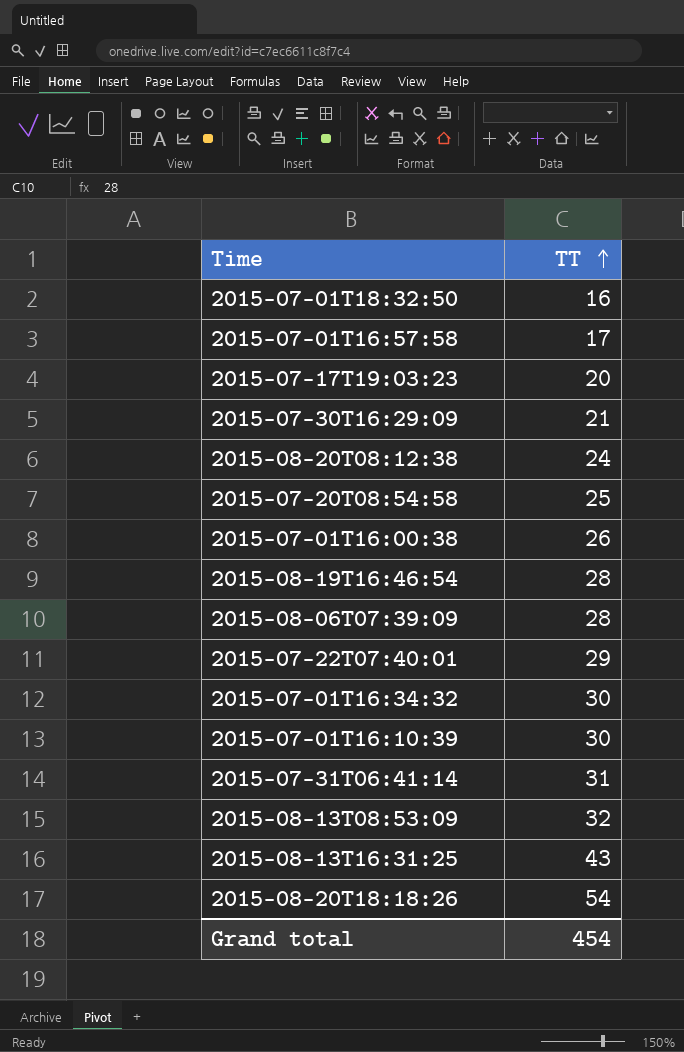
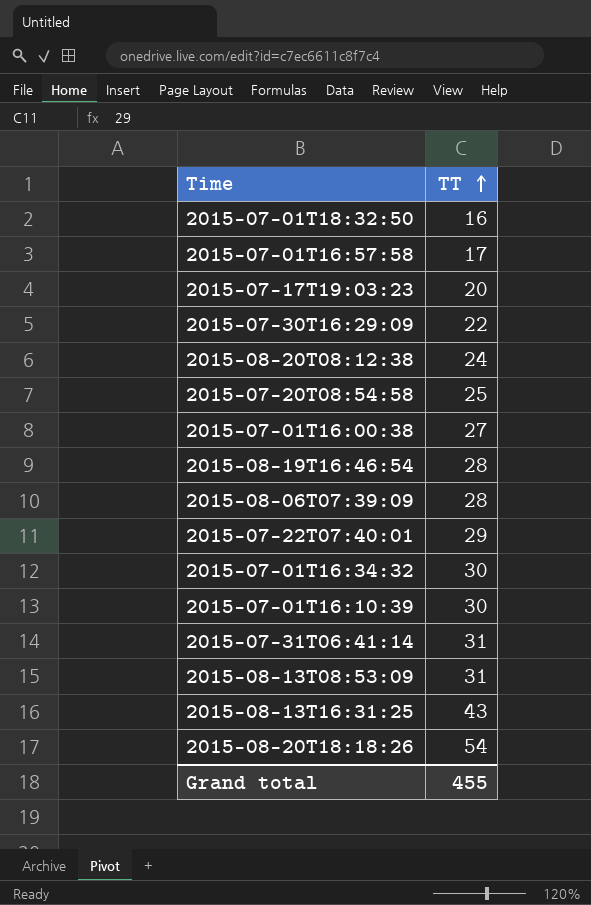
2015-07-30T16:29:09 | TT: 21 -> 22
2015-07-01T16:00:38 | TT: 26 -> 27
2015-08-13T08:53:09 | TT: 32 -> 31
Grand total | TT: 454 -> 455

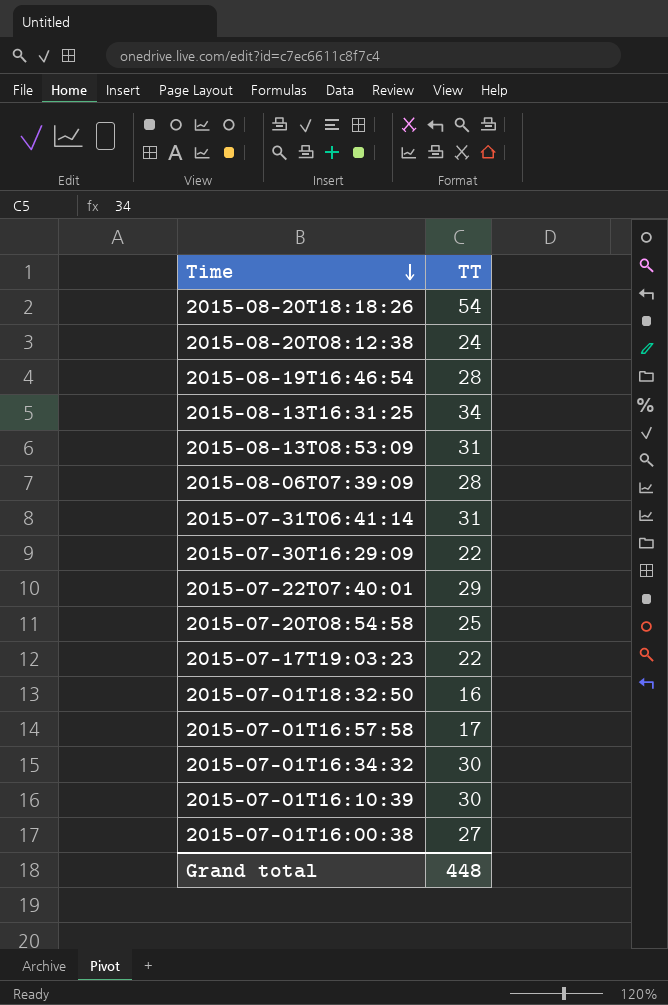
row order: TT ascending -> Time descending
2015-08-13T16:31:25 | TT: 43 -> 34
2015-07-17T19:03:23 | TT: 20 -> 22
Grand total | TT: 455 -> 448

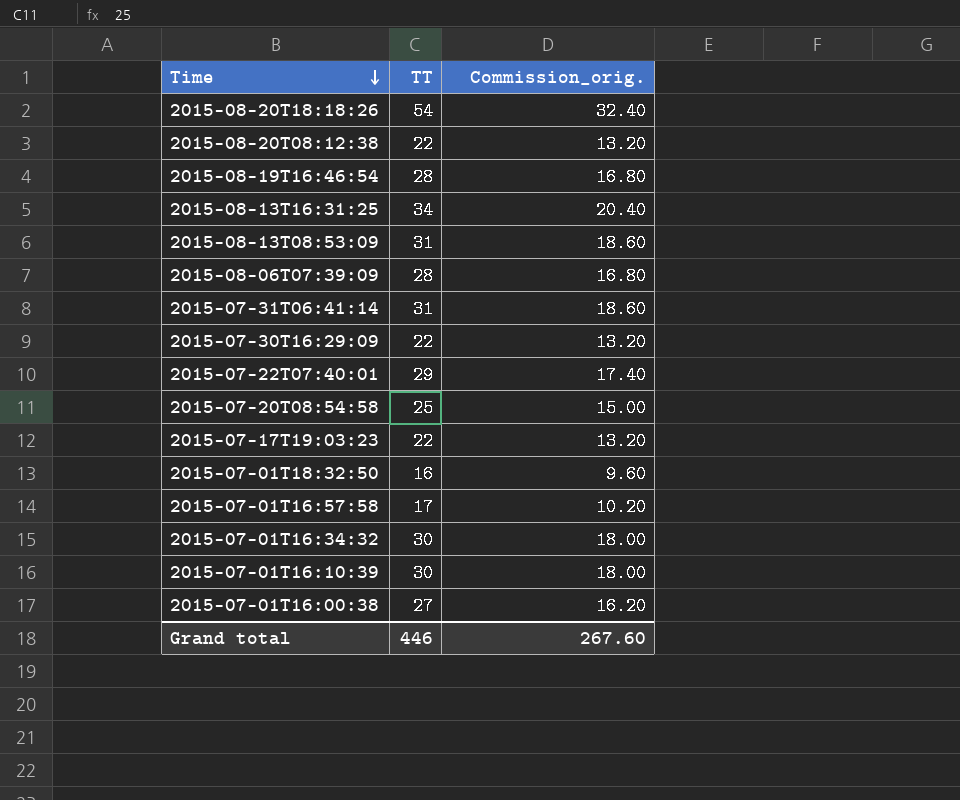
column Commission_orig. | formula: none -> [TT] * 0.6
2015-08-20T08:12:38 | TT: 24 -> 22
Grand total | TT: 448 -> 446

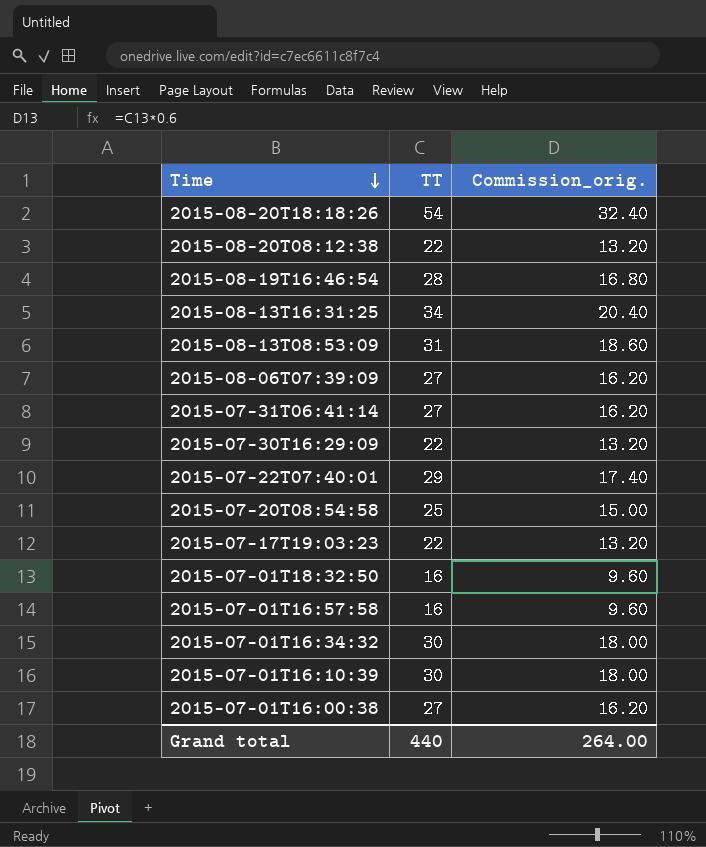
2015-08-06T07:39:09 | TT: 28 -> 27
2015-08-06T07:39:09 | Commission_orig.: 16.80 -> 16.20
2015-07-31T06:41:14 | TT: 31 -> 27
2015-07-31T06:41:14 | Commission_orig.: 18.60 -> 16.20
2015-07-01T16:57:58 | TT: 17 -> 16
2015-07-01T16:57:58 | Commission_orig.: 10.20 -> 9.60
Grand total | TT: 446 -> 440
Grand total | Commission_orig.: 267.60 -> 264.00

